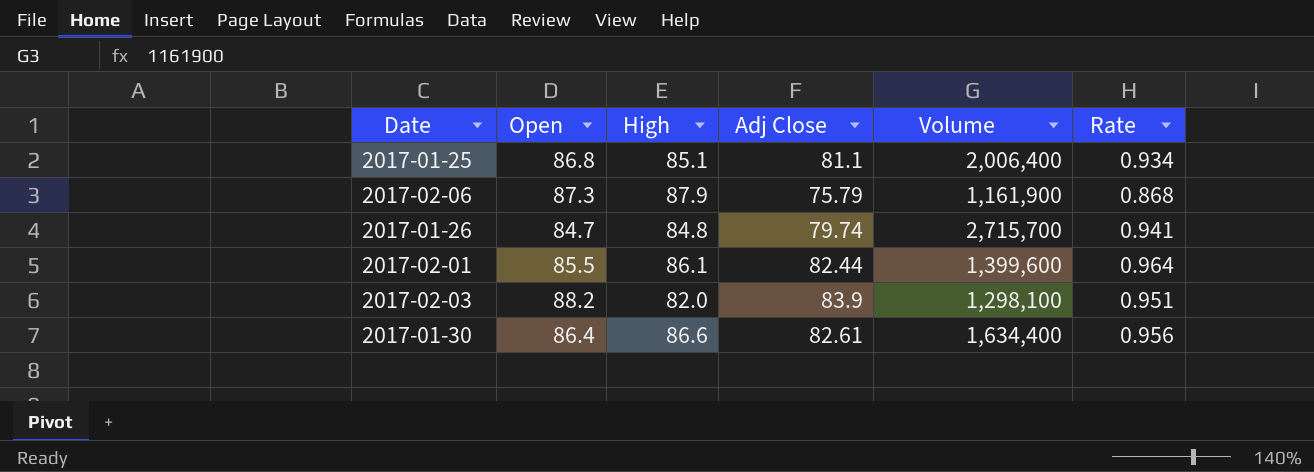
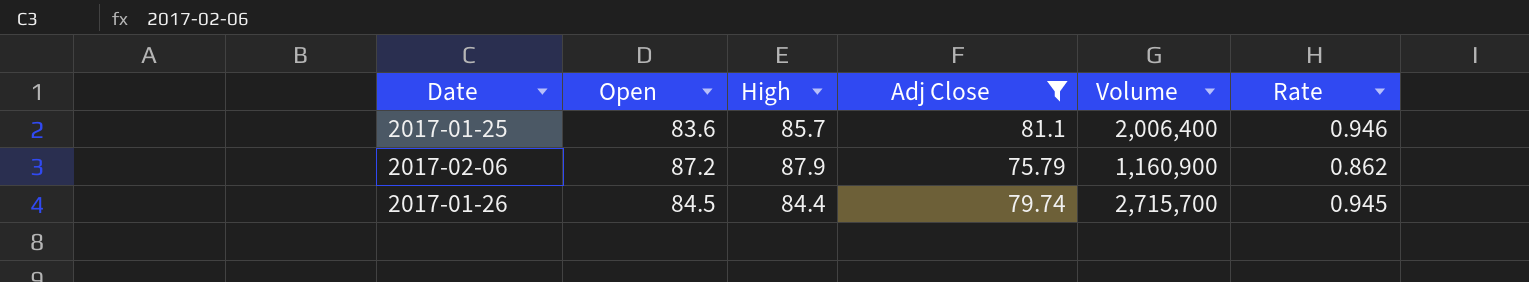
filter: none -> Adj Close <= 81.1
column Rate | formula: [Adj Close] / [Open] -> [Adj Close] / [High]
2017-01-25 | Open: 86.8 -> 83.6
2017-01-25 | High: 85.1 -> 85.7
2017-02-06 | Open: 87.3 -> 87.2
2017-02-06 | Volume: 1,161,900 -> 1,160,900
2017-01-26 | Open: 84.7 -> 84.5
2017-01-26 | High: 84.8 -> 84.4

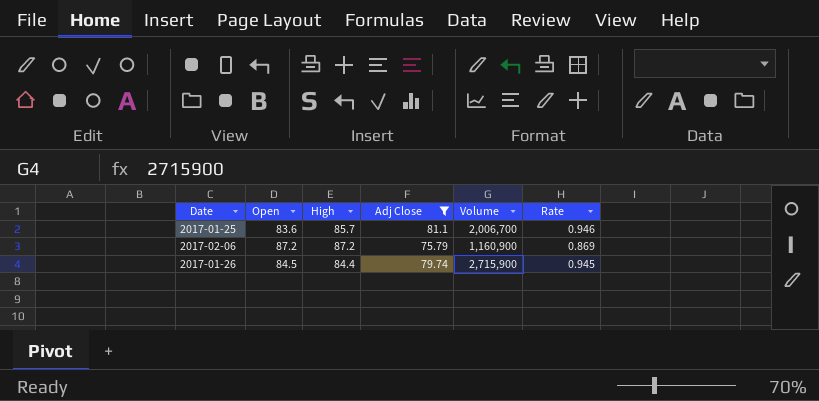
2017-01-25 | Volume: 2,006,400 -> 2,006,700
2017-02-06 | High: 87.9 -> 87.2
2017-02-06 | Rate: 0.862 -> 0.869
2017-01-26 | Volume: 2,715,700 -> 2,715,900

